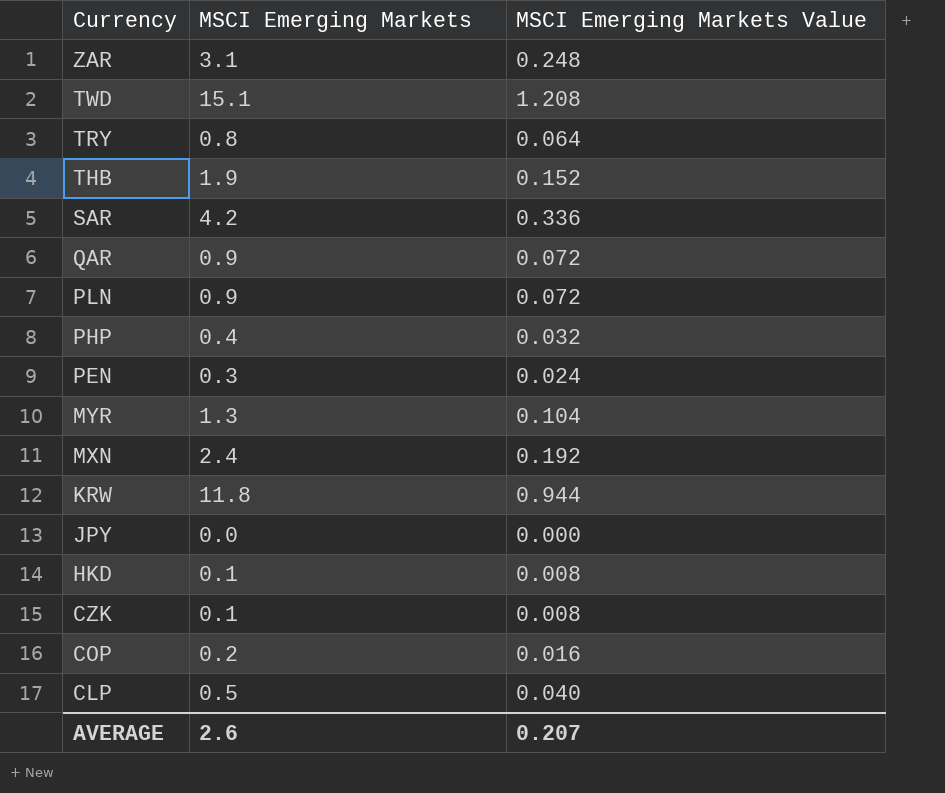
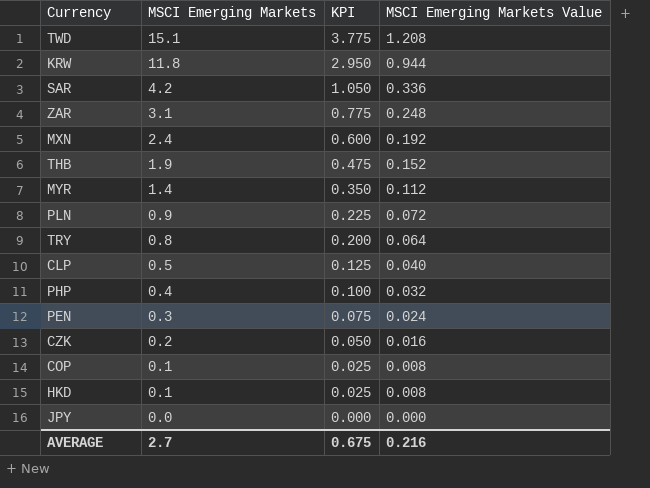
row order: Currency descending -> MSCI Emerging Markets descending
column KPI | formula: none -> [MSCI Emerging Markets] * 0.25
row QAR: 0.9 | 0.072 -> none
MYR | MSCI Emerging Markets: 1.3 -> 1.4
MYR | MSCI Emerging Markets Value: 0.104 -> 0.112
CZK | MSCI Emerging Markets: 0.1 -> 0.2
CZK | MSCI Emerging Markets Value: 0.008 -> 0.016
COP | MSCI Emerging Markets: 0.2 -> 0.1
COP | MSCI Emerging Markets Value: 0.016 -> 0.008
AVERAGE | MSCI Emerging Markets: 2.6 -> 2.7
AVERAGE | MSCI Emerging Markets Value: 0.207 -> 0.216

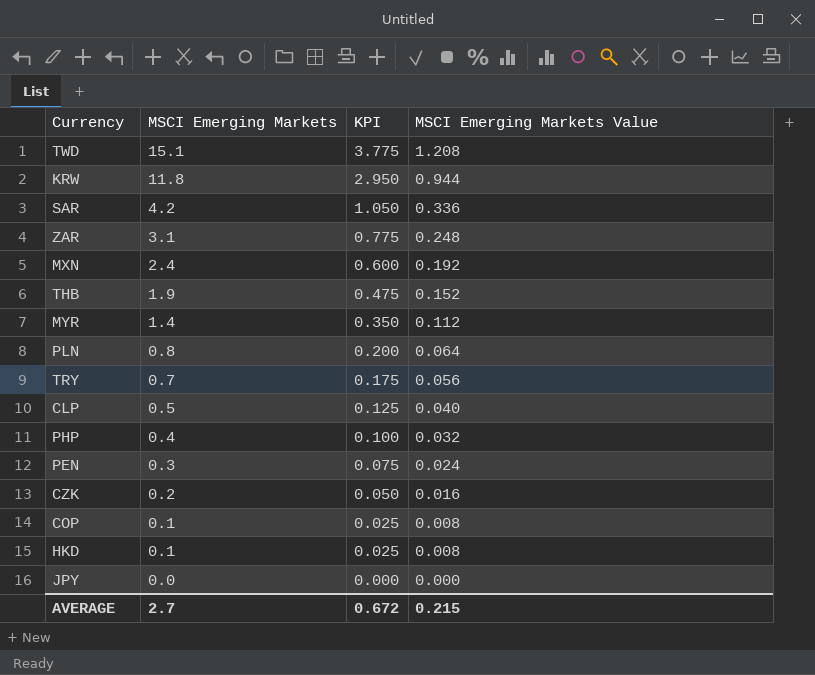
PLN | MSCI Emerging Markets: 0.9 -> 0.8
PLN | KPI: 0.225 -> 0.200
PLN | MSCI Emerging Markets Value: 0.072 -> 0.064
TRY | MSCI Emerging Markets: 0.8 -> 0.7
TRY | KPI: 0.200 -> 0.175
TRY | MSCI Emerging Markets Value: 0.064 -> 0.056
AVERAGE | KPI: 0.675 -> 0.672
AVERAGE | MSCI Emerging Markets Value: 0.216 -> 0.215

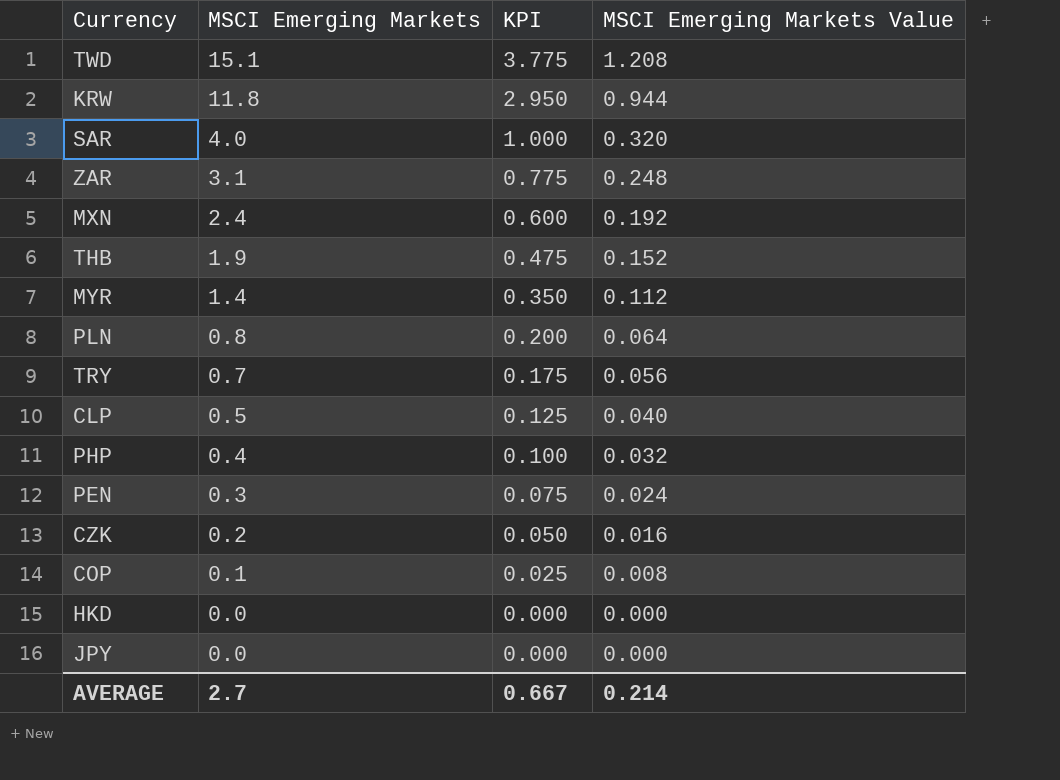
SAR | MSCI Emerging Markets: 4.2 -> 4.0
SAR | KPI: 1.050 -> 1.000
SAR | MSCI Emerging Markets Value: 0.336 -> 0.320
HKD | MSCI Emerging Markets: 0.1 -> 0.0
HKD | KPI: 0.025 -> 0.000
HKD | MSCI Emerging Markets Value: 0.008 -> 0.000
AVERAGE | KPI: 0.672 -> 0.667
AVERAGE | MSCI Emerging Markets Value: 0.215 -> 0.214

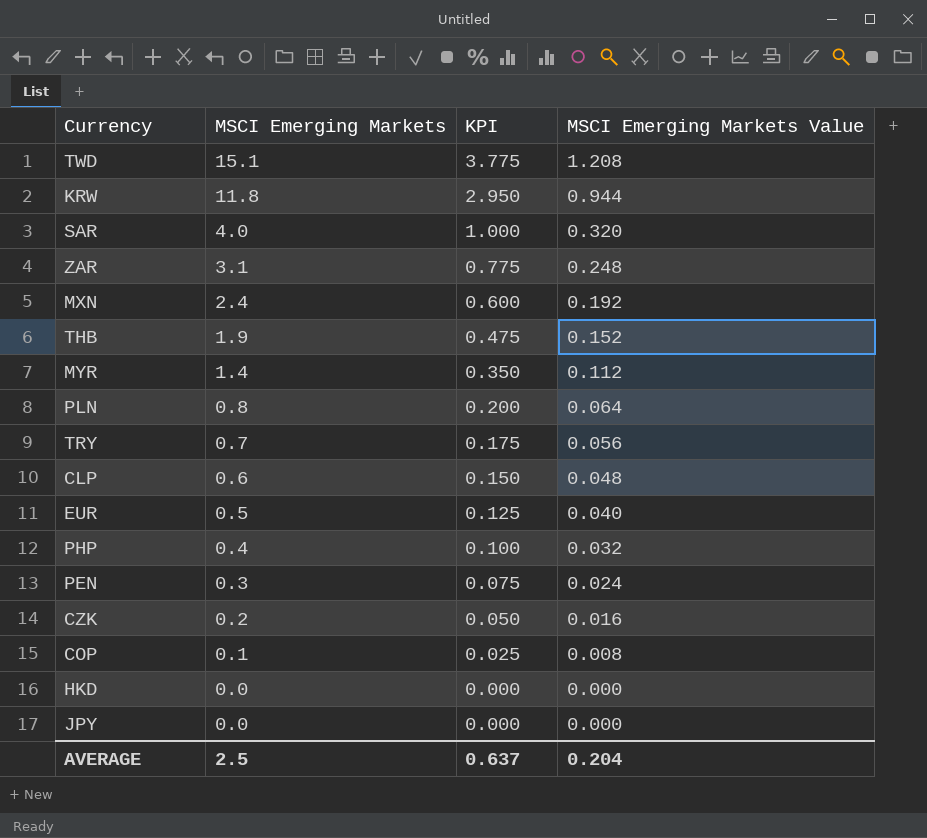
CLP | MSCI Emerging Markets: 0.5 -> 0.6
CLP | KPI: 0.125 -> 0.150
CLP | MSCI Emerging Markets Value: 0.040 -> 0.048
row EUR: none -> 0.5 | 0.125 | 0.040
AVERAGE | MSCI Emerging Markets: 2.7 -> 2.5
AVERAGE | KPI: 0.667 -> 0.637
AVERAGE | MSCI Emerging Markets Value: 0.214 -> 0.204

